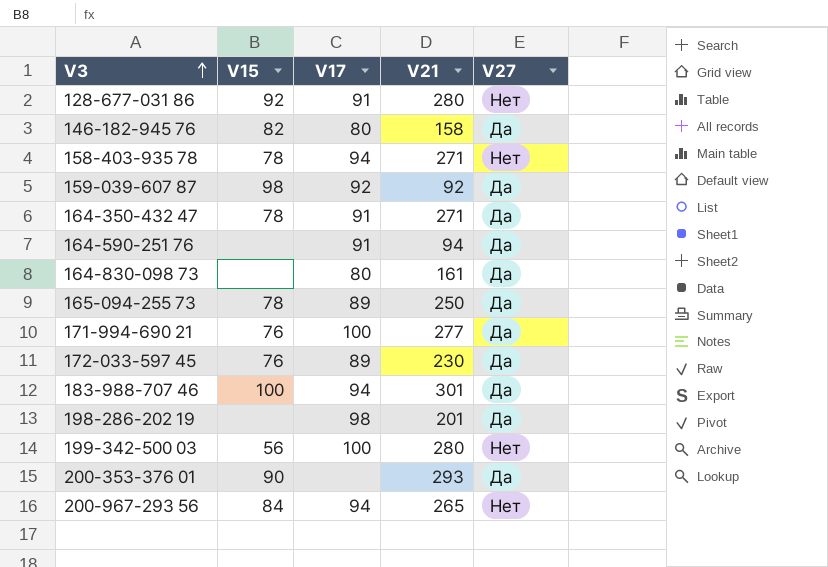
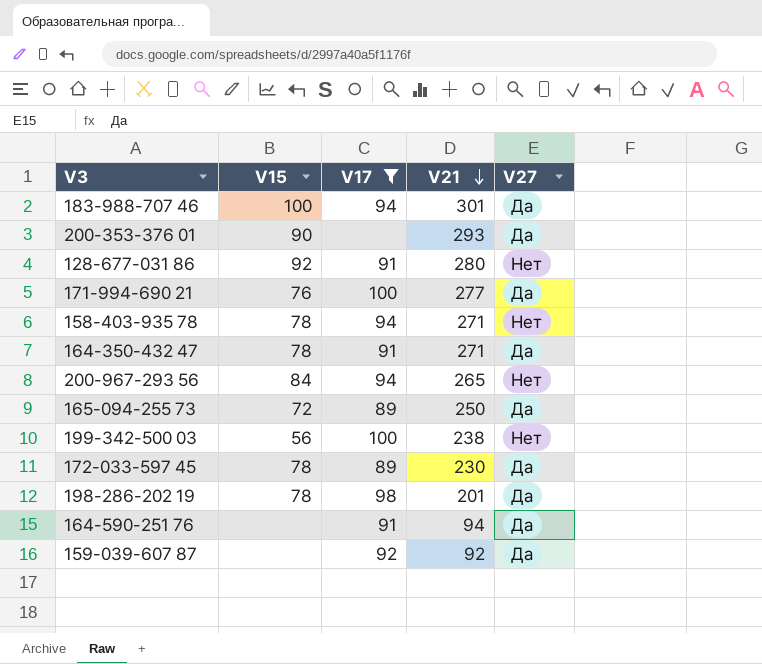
filter: none -> V17 != 80
row order: V3 ascending -> V21 descending
165-094-255 73 | V15: 78 -> 72
199-342-500 03 | V21: 280 -> 238
172-033-597 45 | V15: 76 -> 78
198-286-202 19 | V15: none -> 78
159-039-607 87 | V15: 98 -> none

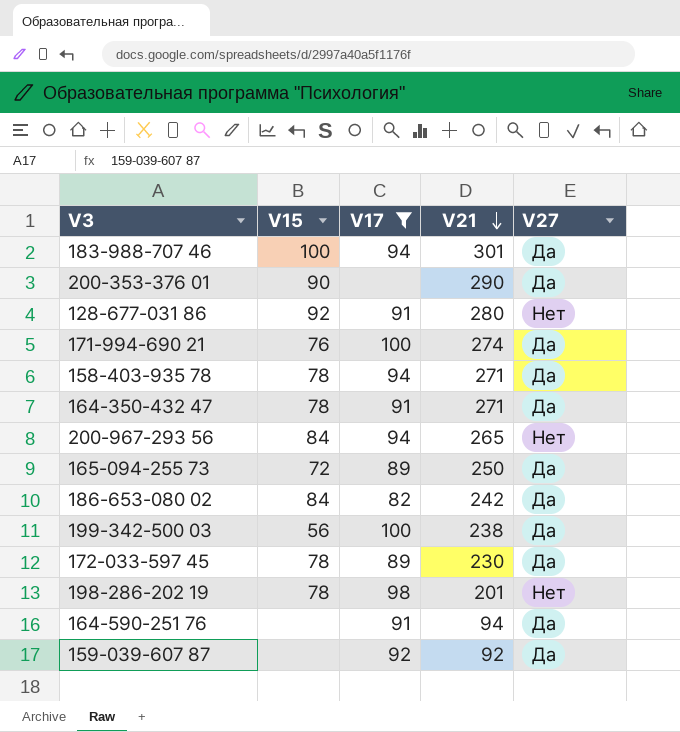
200-353-376 01 | V21: 293 -> 290
171-994-690 21 | V21: 277 -> 274
158-403-935 78 | V27: Нет -> Да
row 186-653-080 02: none -> 84 | 82 | 242 | Да
199-342-500 03 | V27: Нет -> Да
198-286-202 19 | V27: Да -> Нет

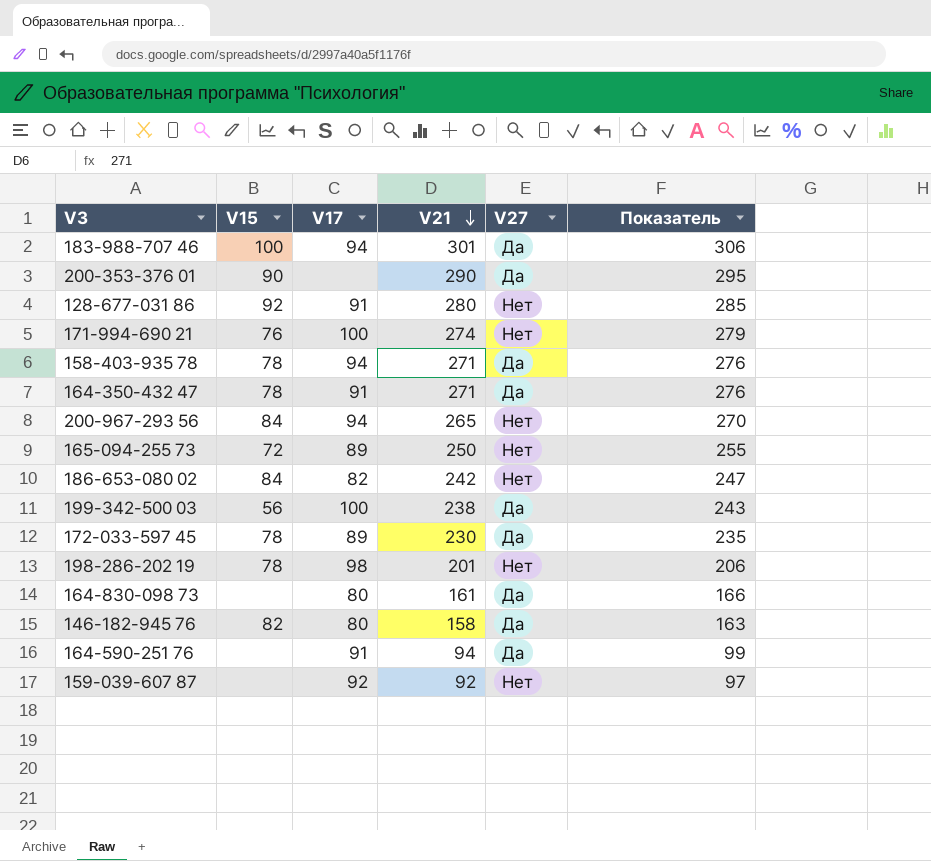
filter: V17 != 80 -> none
column Показатель | formula: none -> [V21] + 5
171-994-690 21 | V27: Да -> Нет
165-094-255 73 | V27: Да -> Нет
186-653-080 02 | V27: Да -> Нет
159-039-607 87 | V27: Да -> Нет

